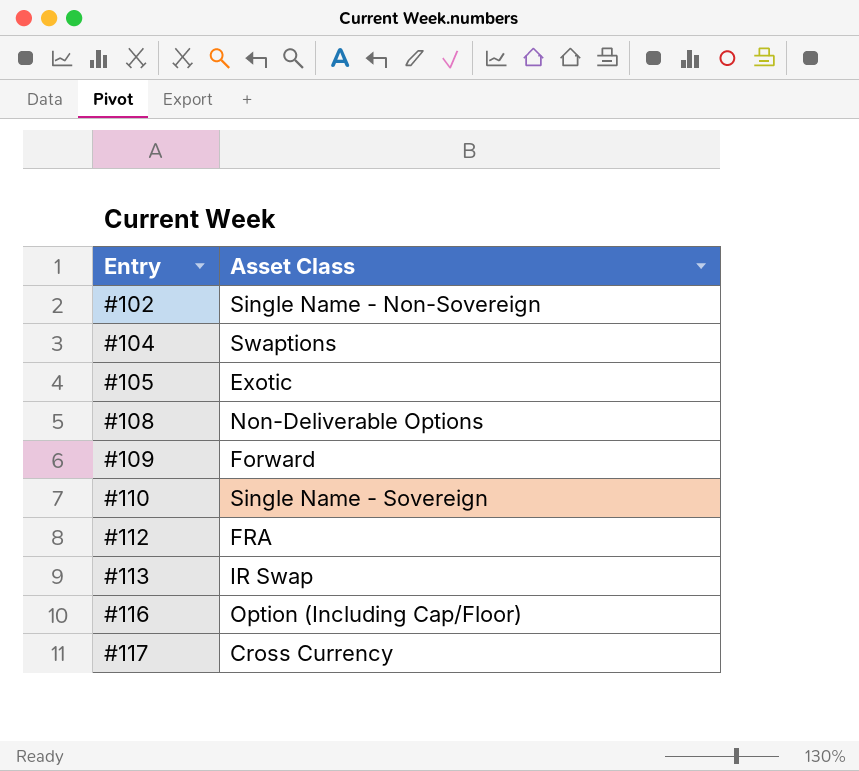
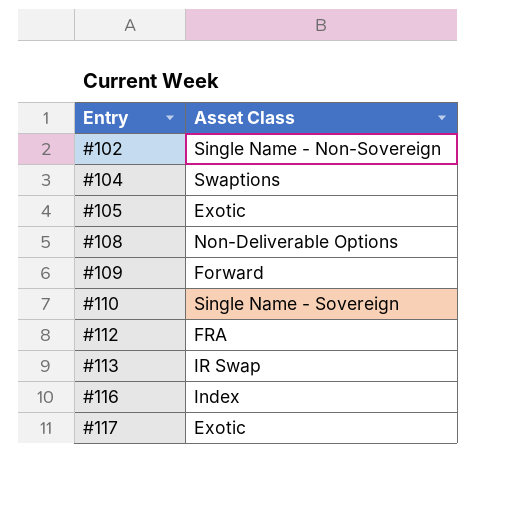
#116 | Asset Class: Option (Including Cap/Floor) -> Index
#117 | Asset Class: Cross Currency -> Exotic

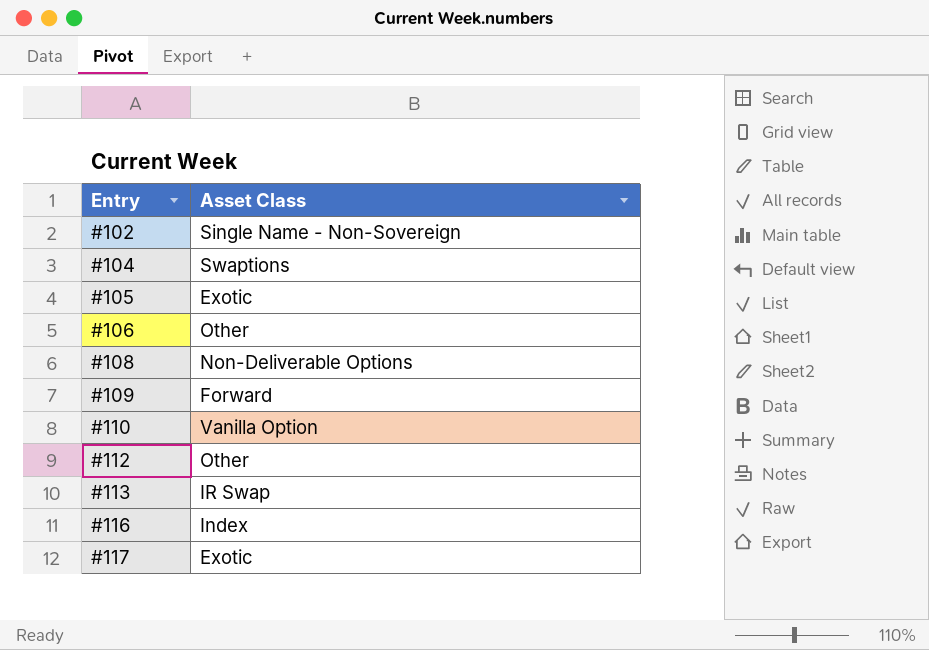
row #106: none -> Other
#110 | Asset Class: Single Name - Sovereign -> Vanilla Option
#112 | Asset Class: FRA -> Other

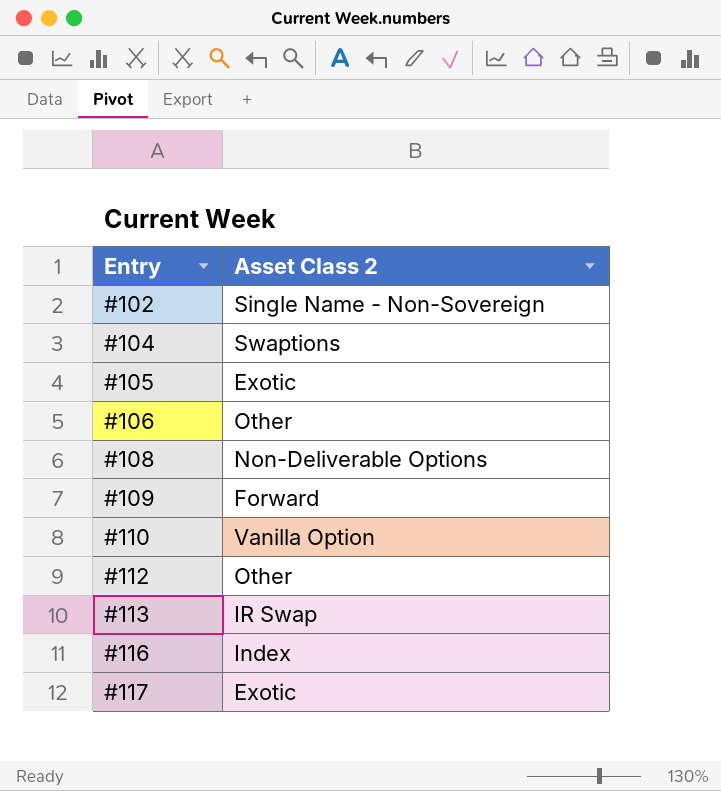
column name: Asset Class -> Asset Class 2

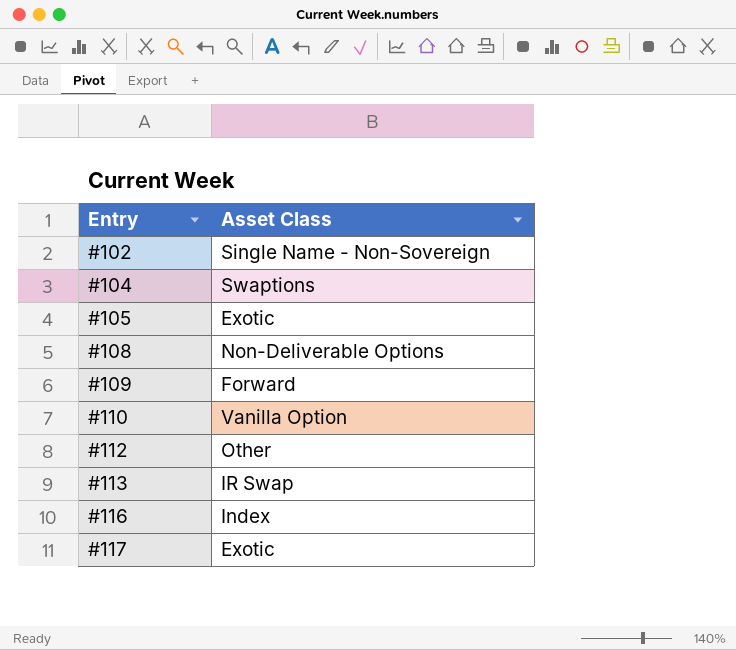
column name: Asset Class 2 -> Asset Class
row #106: Other -> none

